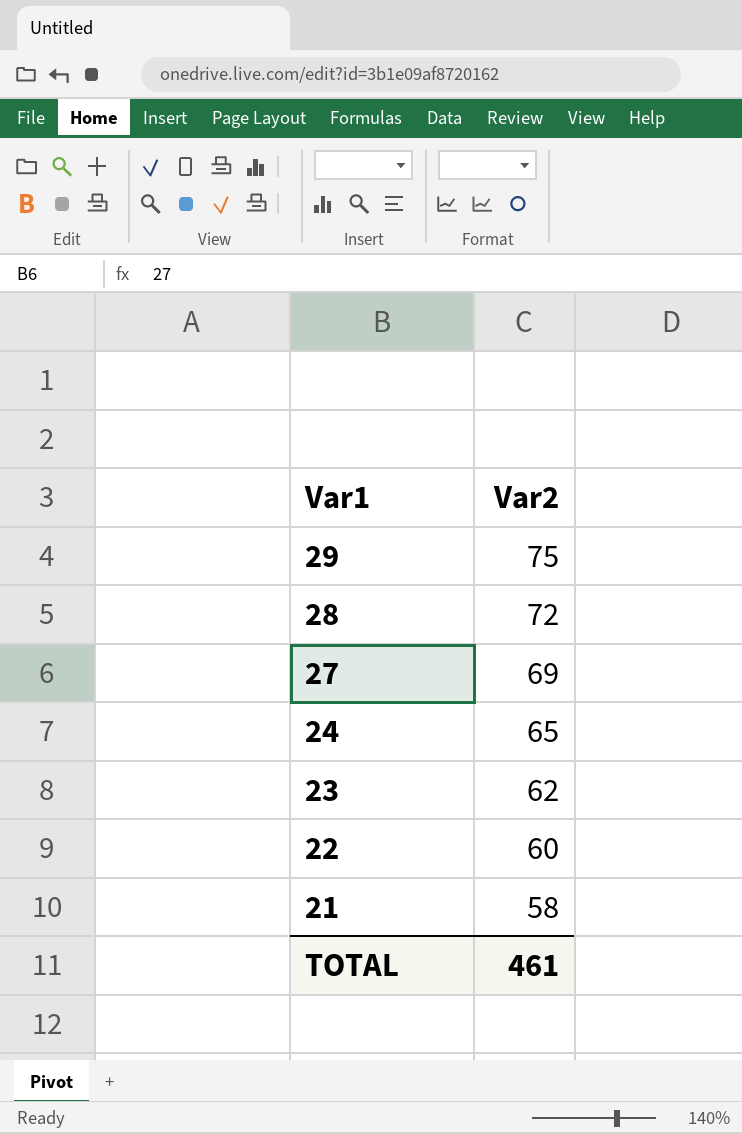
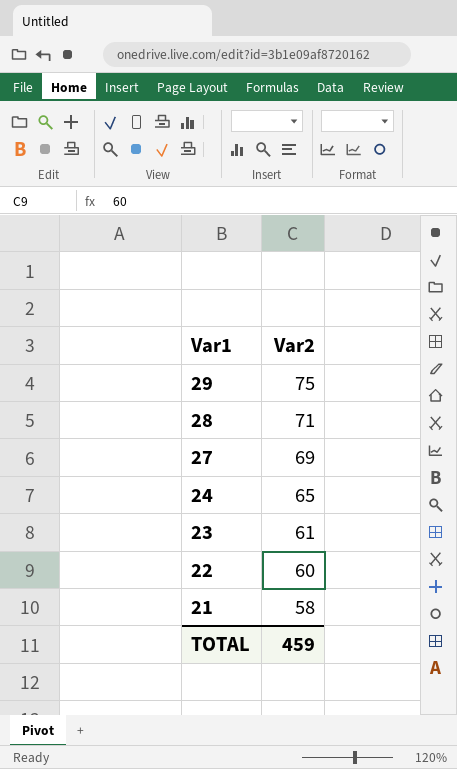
28 | Var2: 72 -> 71
23 | Var2: 62 -> 61
TOTAL | Var2: 461 -> 459

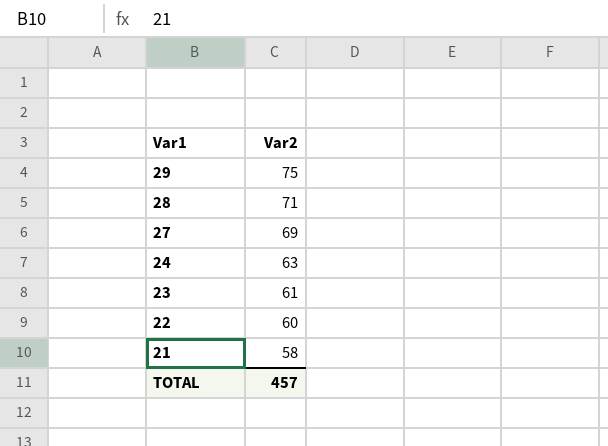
24 | Var2: 65 -> 63
TOTAL | Var2: 459 -> 457

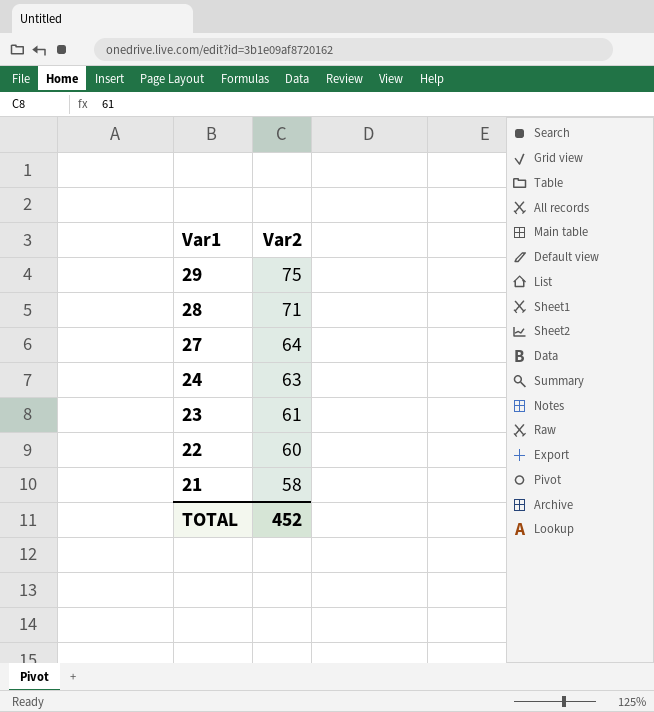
27 | Var2: 69 -> 64
TOTAL | Var2: 457 -> 452

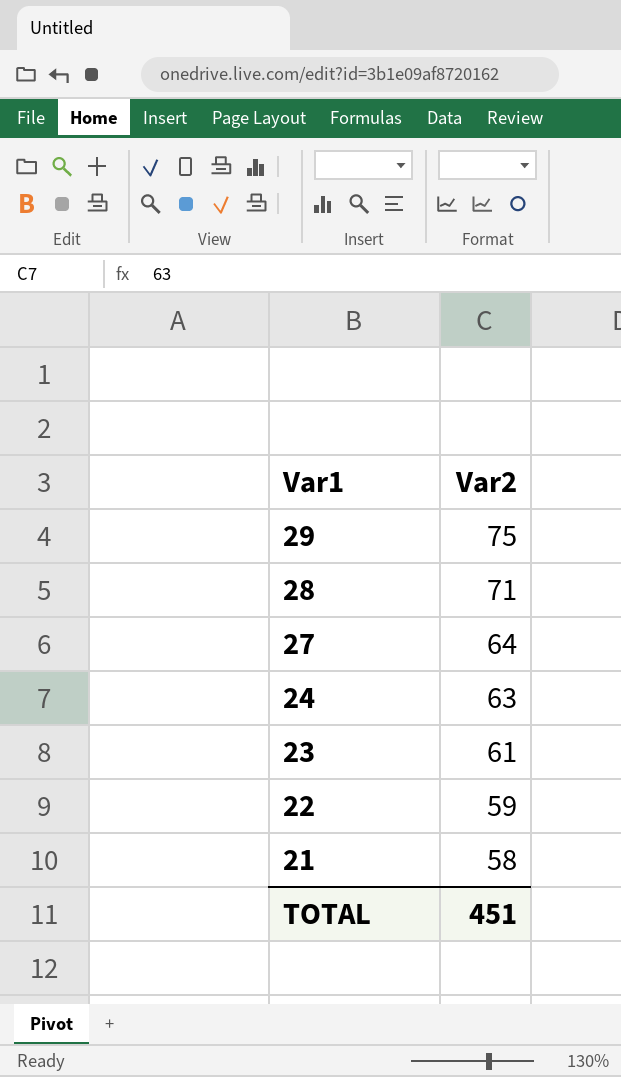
22 | Var2: 60 -> 59
TOTAL | Var2: 452 -> 451

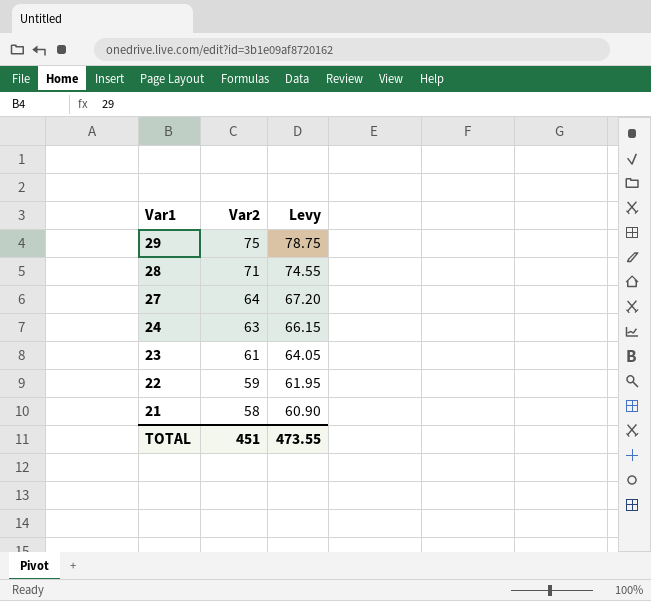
column Levy | formula: none -> [Var2] * 1.05

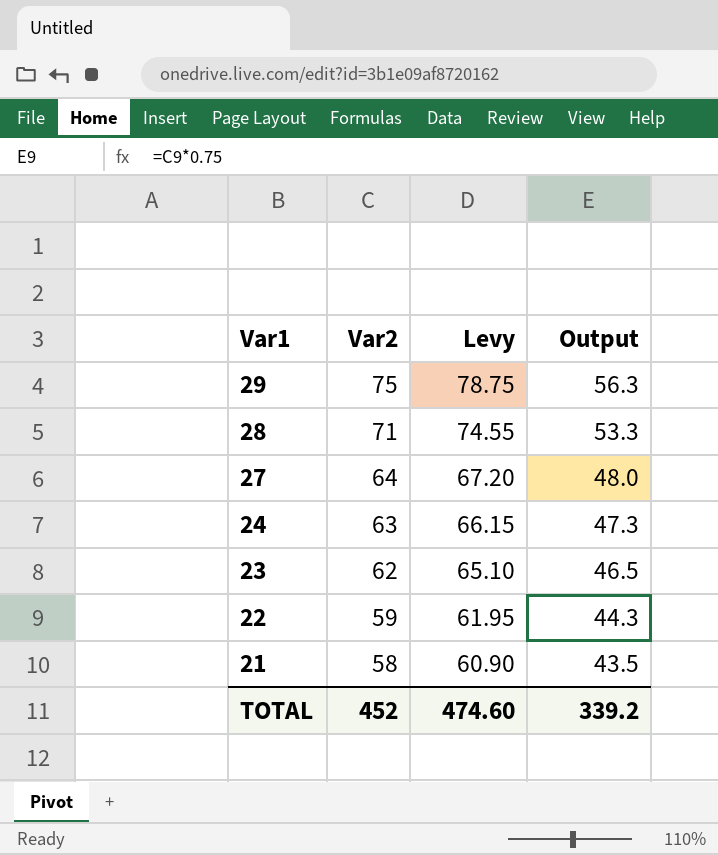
column Output | formula: none -> [Var2] * 0.75
23 | Var2: 61 -> 62
23 | Levy: 64.05 -> 65.10
TOTAL | Var2: 451 -> 452
TOTAL | Levy: 473.55 -> 474.60

